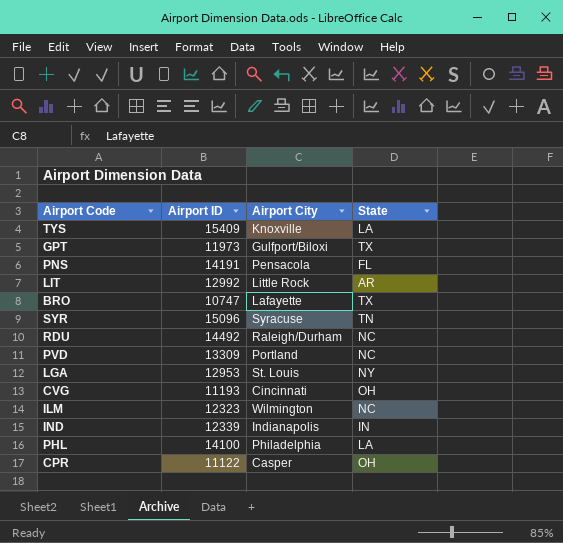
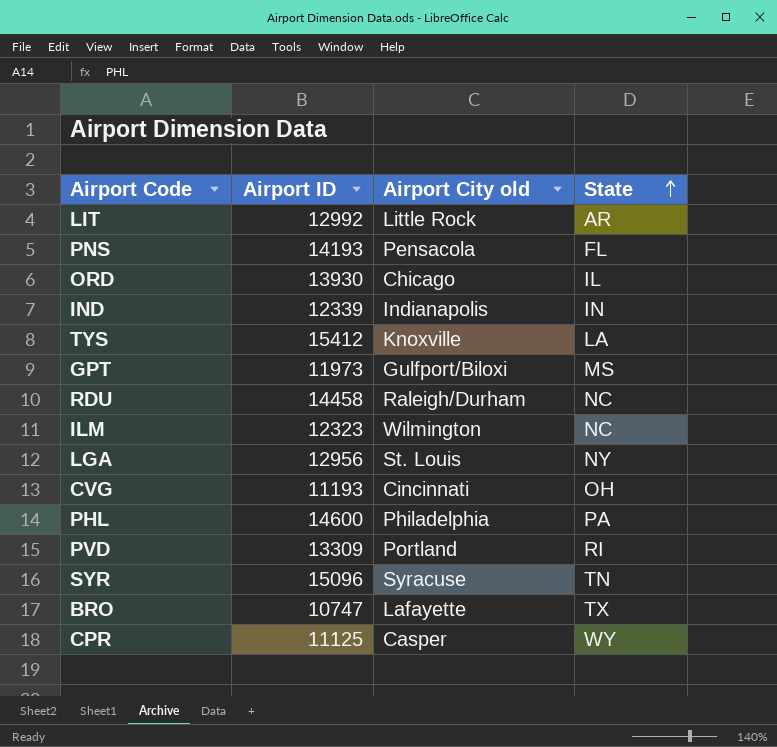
row order: none -> State ascending
column name: Airport City -> Airport City old
PNS | Airport ID: 14191 -> 14193
row ORD: none -> 13930 | Chicago | IL
TYS | Airport ID: 15409 -> 15412
GPT | State: TX -> MS
RDU | Airport ID: 14492 -> 14458
LGA | Airport ID: 12953 -> 12956
PHL | Airport ID: 14100 -> 14600
PHL | State: LA -> PA
PVD | State: NC -> RI
CPR | Airport ID: 11122 -> 11125
CPR | State: OH -> WY

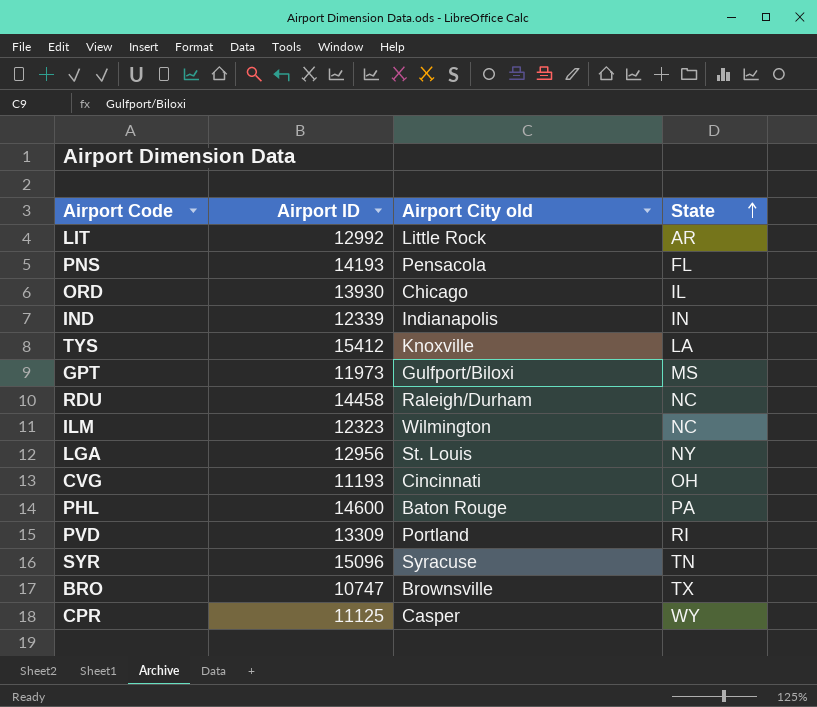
PHL | Airport City old: Philadelphia -> Baton Rouge
BRO | Airport City old: Lafayette -> Brownsville

